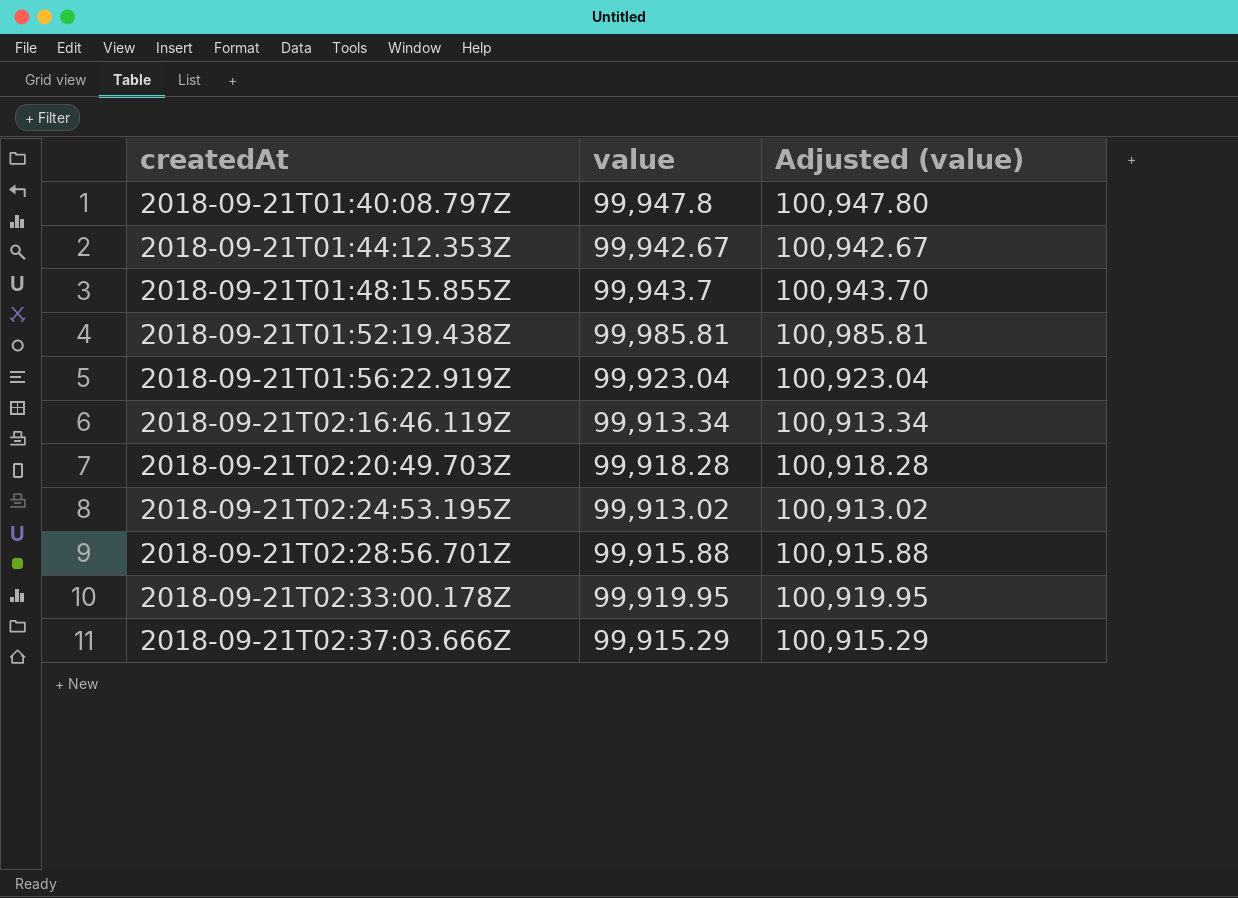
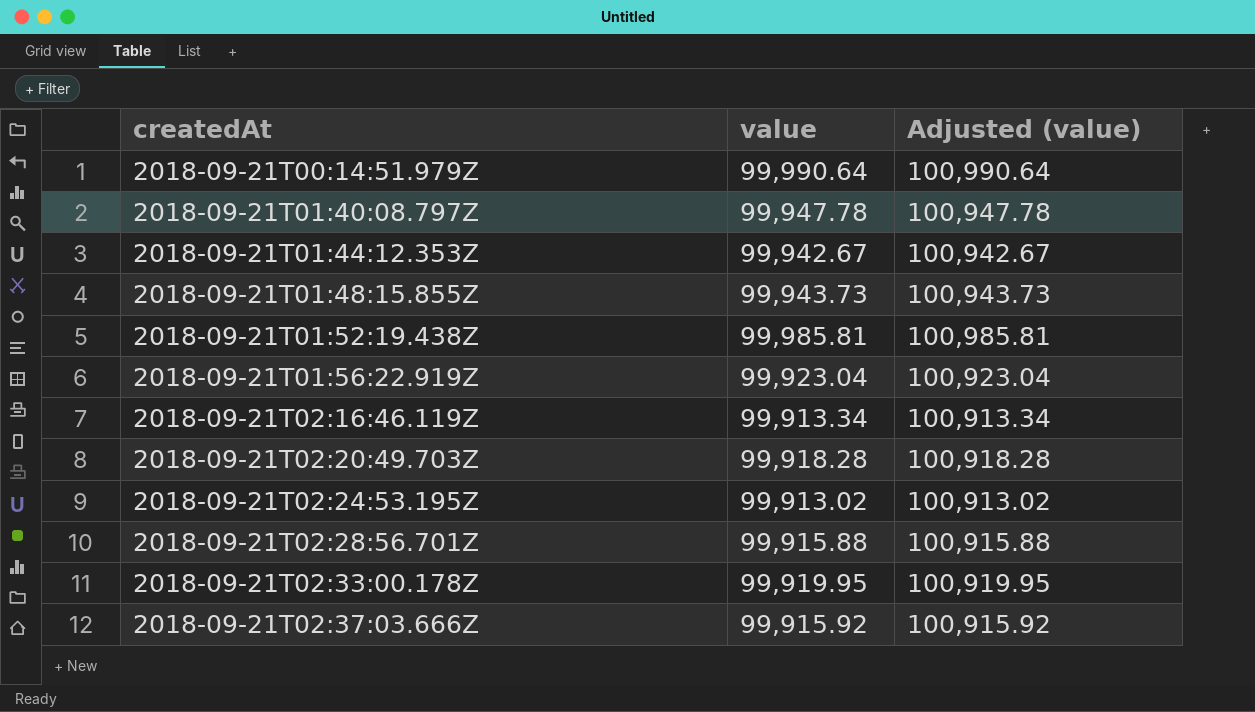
row 2018-09-21T00:14:51.979Z: none -> 99,990.64 | 100,990.64
2018-09-21T01:40:08.797Z | value: 99,947.8 -> 99,947.78
2018-09-21T01:40:08.797Z | Adjusted (value): 100,947.80 -> 100,947.78
2018-09-21T01:48:15.855Z | value: 99,943.7 -> 99,943.73
2018-09-21T01:48:15.855Z | Adjusted (value): 100,943.70 -> 100,943.73
2018-09-21T02:37:03.666Z | value: 99,915.29 -> 99,915.92
2018-09-21T02:37:03.666Z | Adjusted (value): 100,915.29 -> 100,915.92

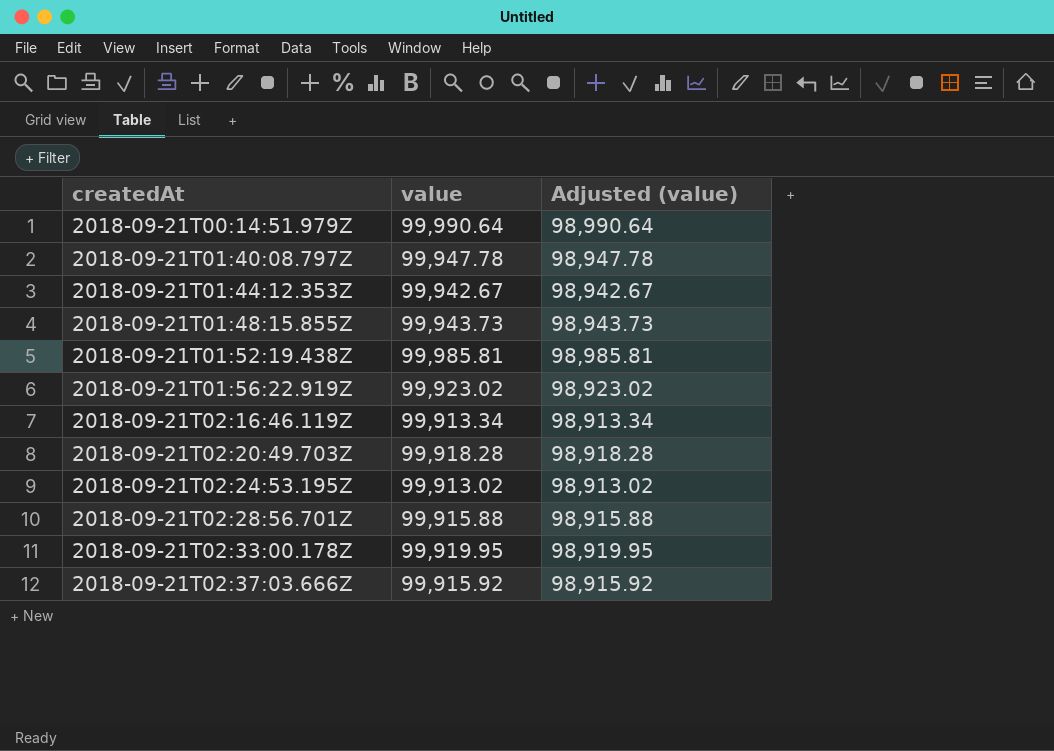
column Adjusted (value) | formula: [value] + 1000 -> [value] - 1000
2018-09-21T01:56:22.919Z | value: 99,923.04 -> 99,923.02

